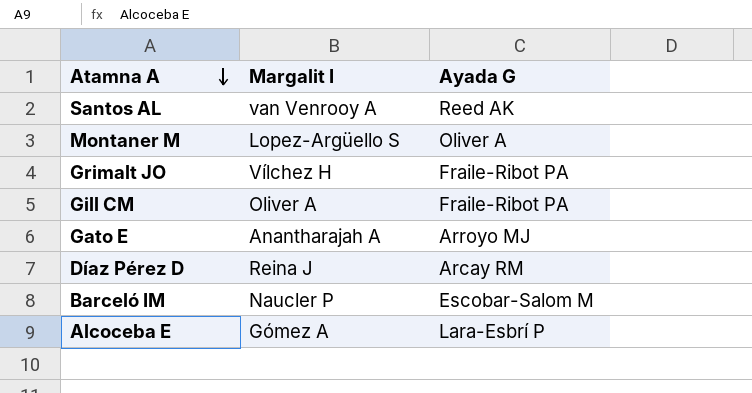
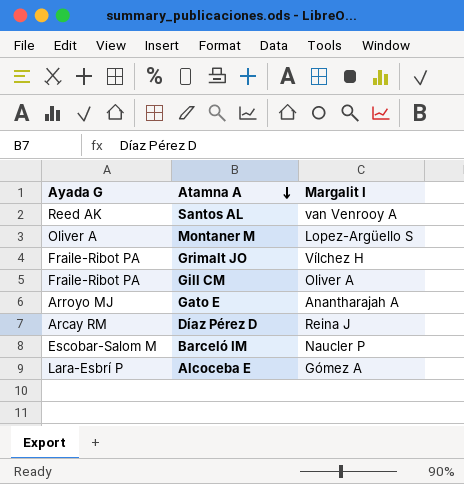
column Ayada G | position: 3 -> 1

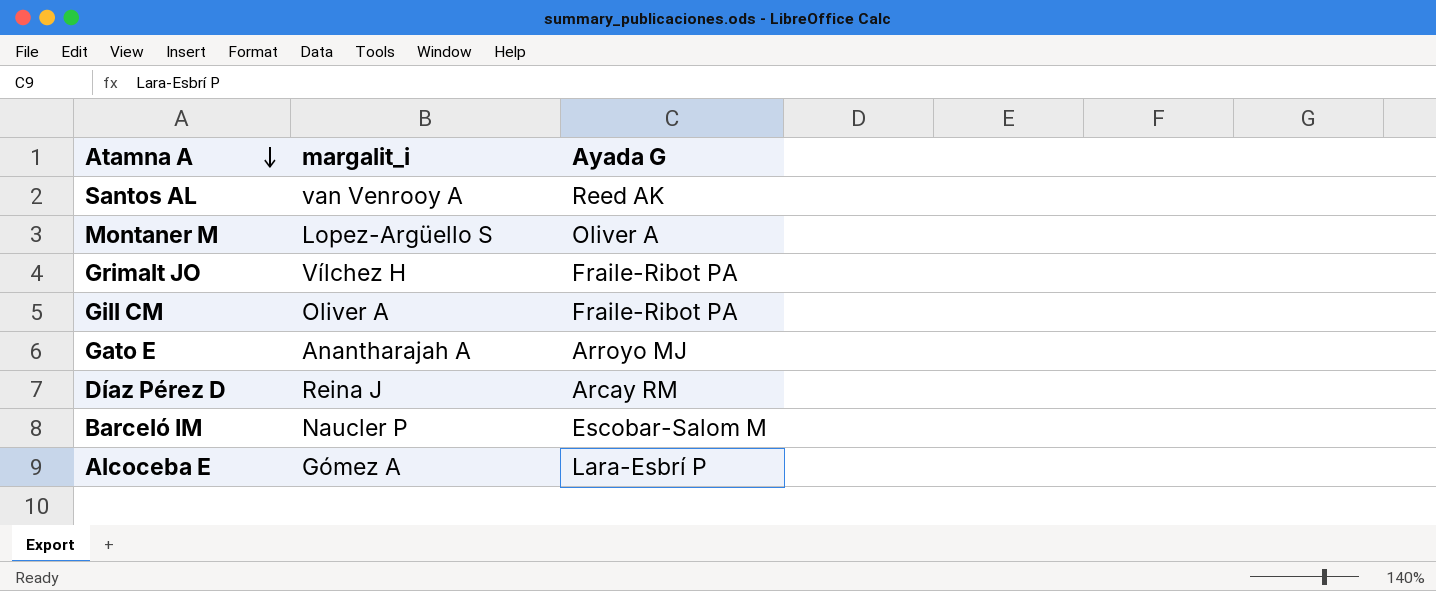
column name: Margalit I -> margalit_i
column Ayada G | position: 1 -> 3

